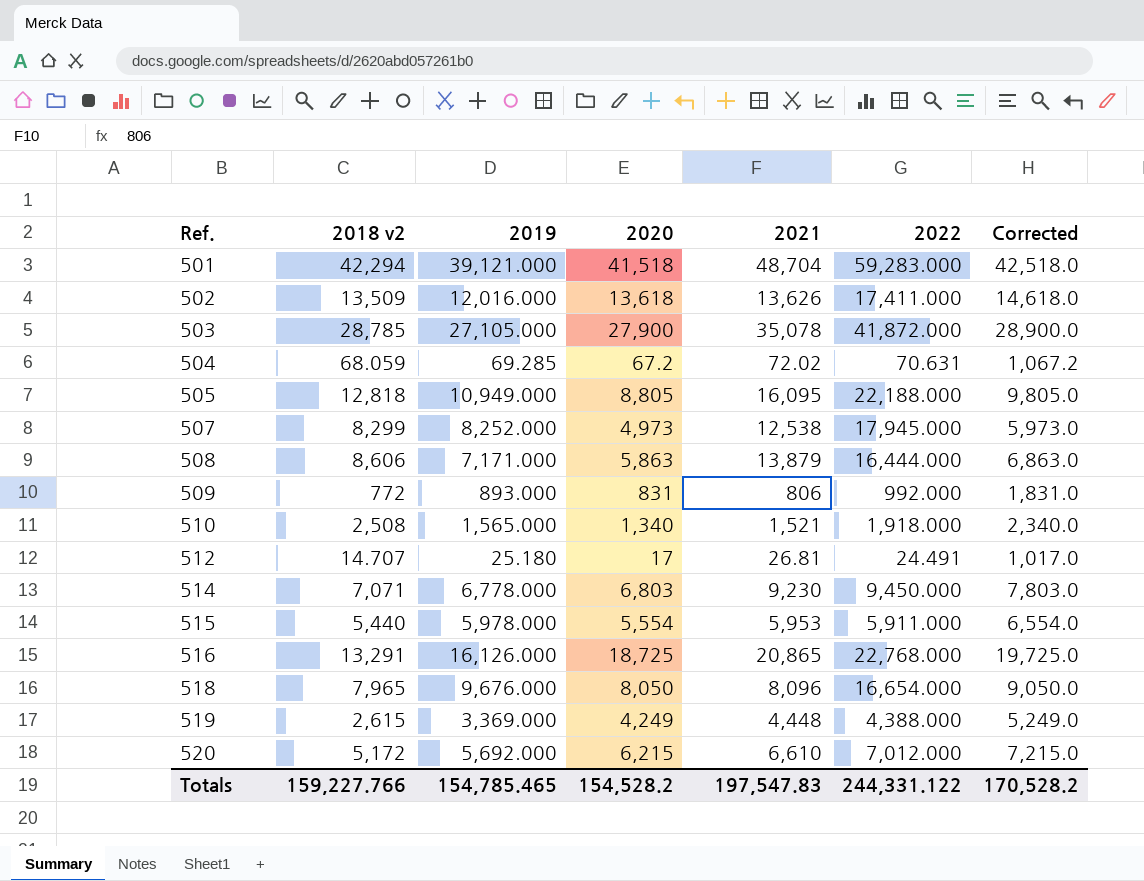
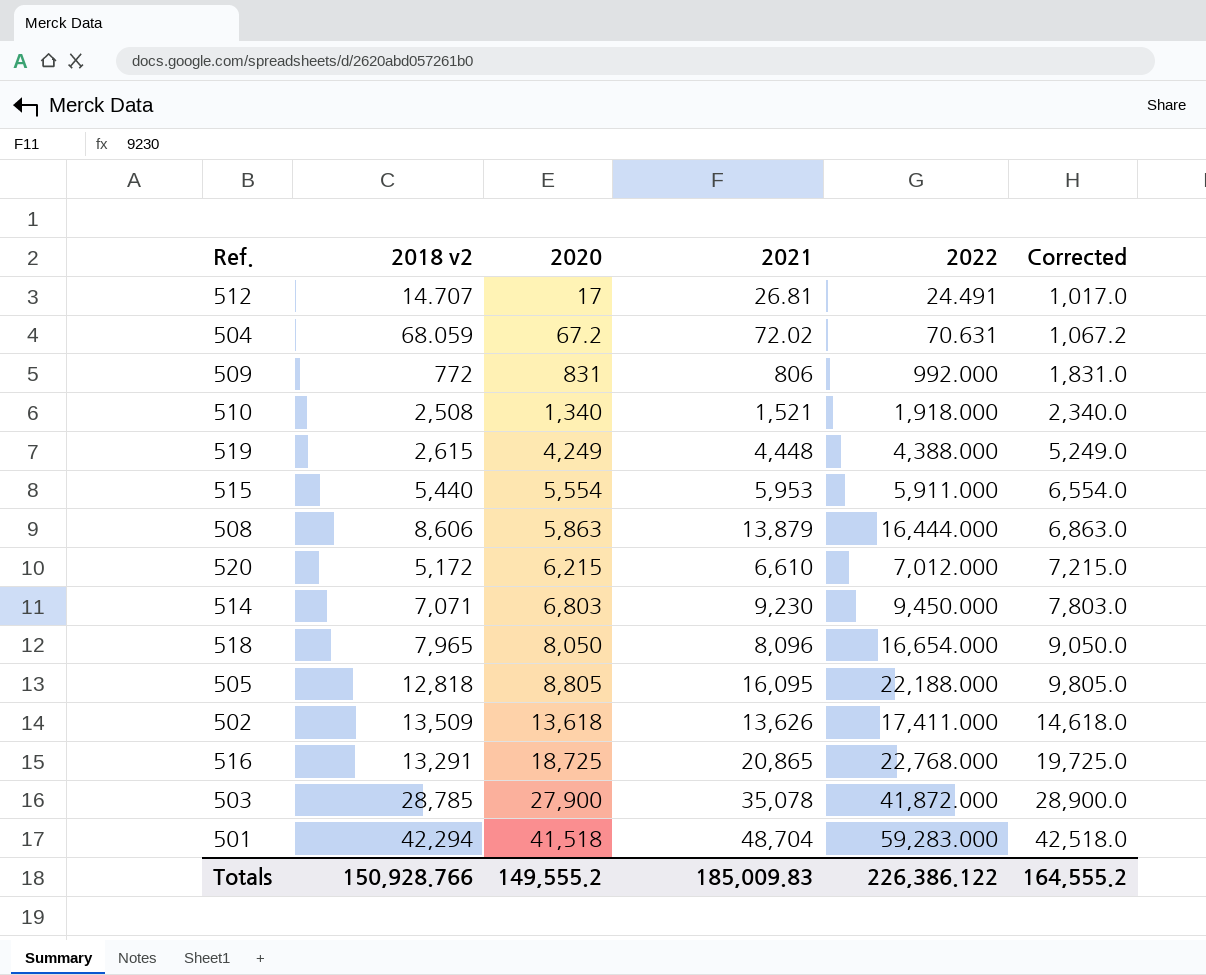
row order: Ref. ascending -> 2020 ascending
column 2019 | position: 3 -> none
row 507: 8,299 | 8,252.000 | 4,973 | 12,538 | 17,945.000 | 5,973.0 -> none
Totals | 2018 v2: 159,227.766 -> 150,928.766
Totals | 2020: 154,528.2 -> 149,555.2
Totals | 2021: 197,547.83 -> 185,009.83
Totals | 2022: 244,331.122 -> 226,386.122
Totals | Corrected: 170,528.2 -> 164,555.2

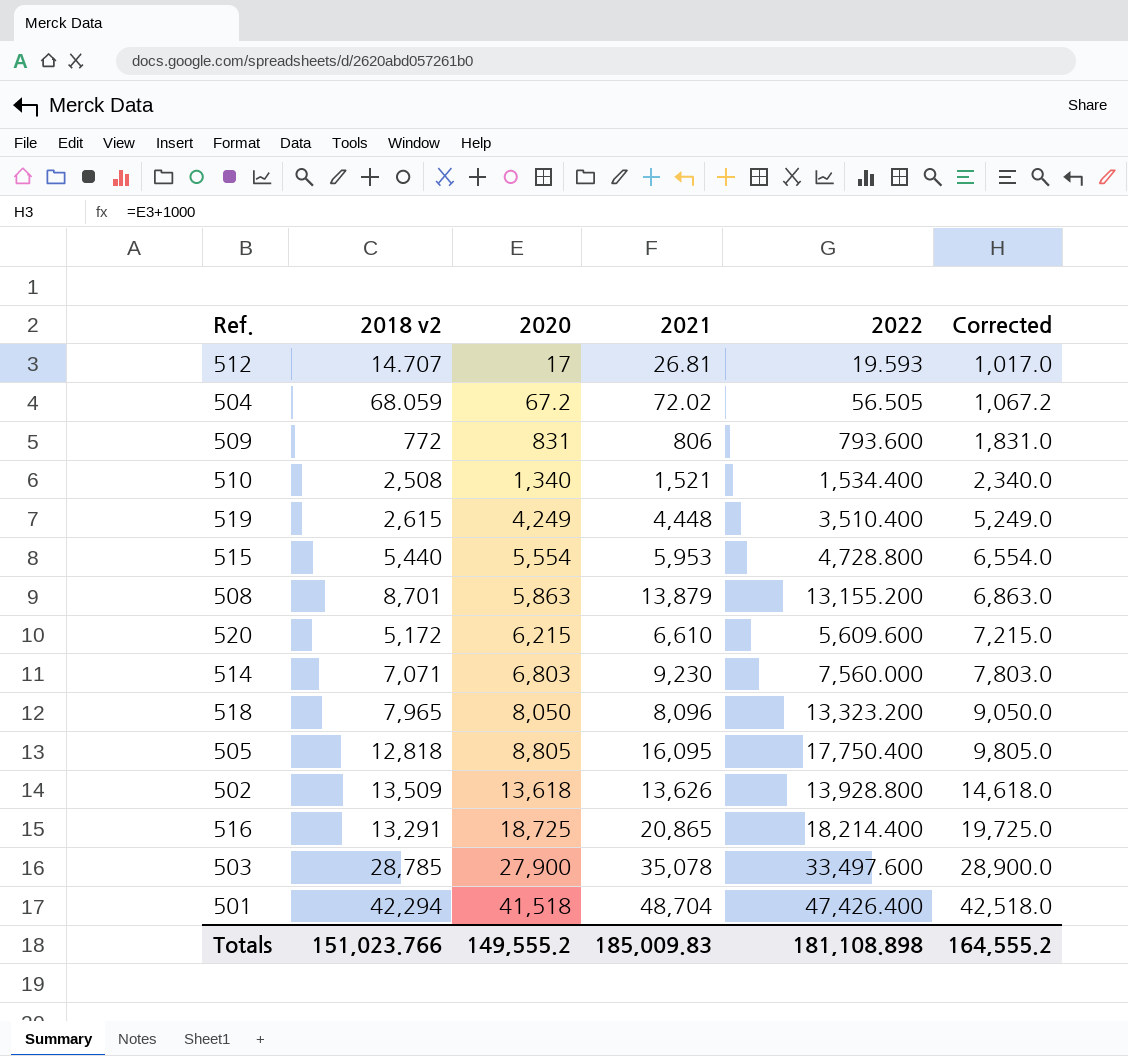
512 | 2022: 24.491 -> 19.593
504 | 2022: 70.631 -> 56.505
509 | 2022: 992.000 -> 793.600
510 | 2022: 1,918.000 -> 1,534.400
519 | 2022: 4,388.000 -> 3,510.400
515 | 2022: 5,911.000 -> 4,728.800
508 | 2018 v2: 8,606 -> 8,701
508 | 2022: 16,444.000 -> 13,155.200
520 | 2022: 7,012.000 -> 5,609.600
514 | 2022: 9,450.000 -> 7,560.000
518 | 2022: 16,654.000 -> 13,323.200
505 | 2022: 22,188.000 -> 17,750.400
502 | 2022: 17,411.000 -> 13,928.800
516 | 2022: 22,768.000 -> 18,214.400
503 | 2022: 41,872.000 -> 33,497.600
501 | 2022: 59,283.000 -> 47,426.400
Totals | 2018 v2: 150,928.766 -> 151,023.766
Totals | 2022: 226,386.122 -> 181,108.898

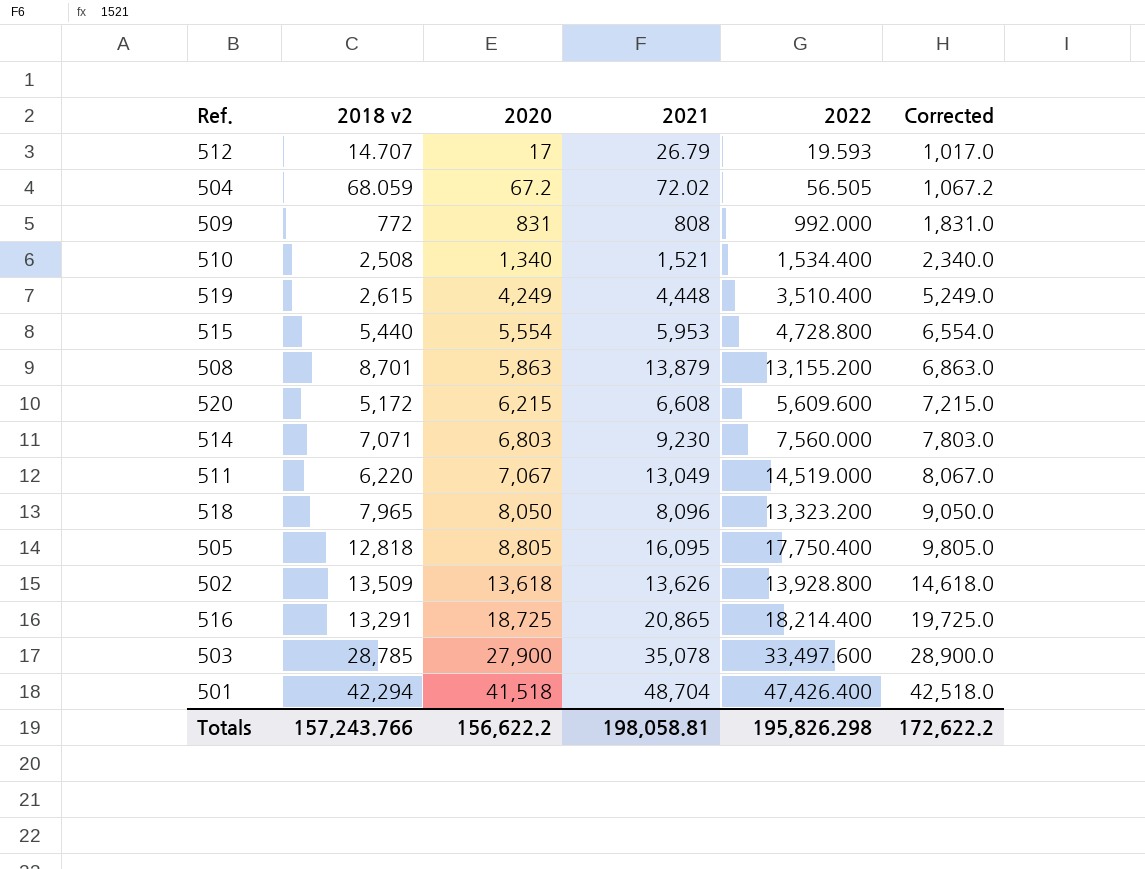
512 | 2021: 26.81 -> 26.79
509 | 2021: 806 -> 808
509 | 2022: 793.600 -> 992.000
520 | 2021: 6,610 -> 6,608
row 511: none -> 6,220 | 7,067 | 13,049 | 14,519.000 | 8,067.0
Totals | 2018 v2: 151,023.766 -> 157,243.766
Totals | 2020: 149,555.2 -> 156,622.2
Totals | 2021: 185,009.83 -> 198,058.81
Totals | 2022: 181,108.898 -> 195,826.298
Totals | Corrected: 164,555.2 -> 172,622.2

